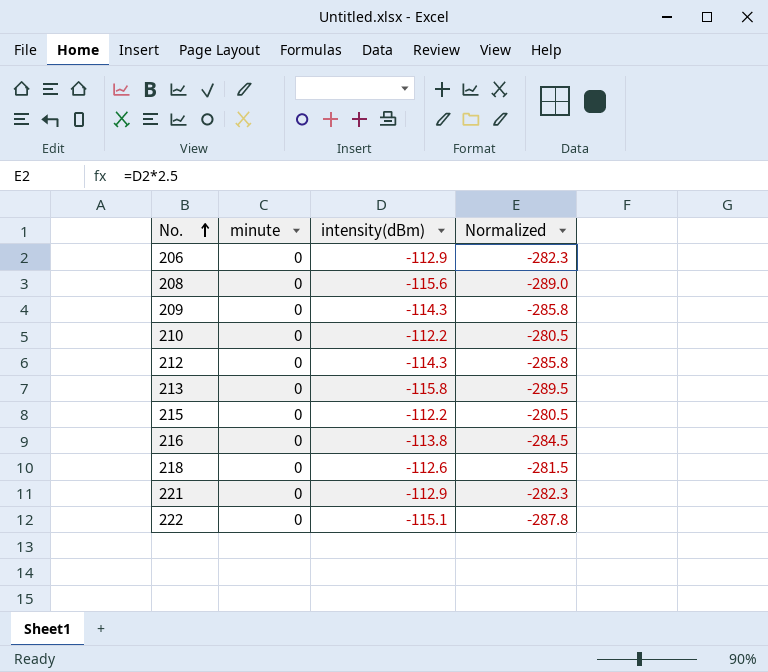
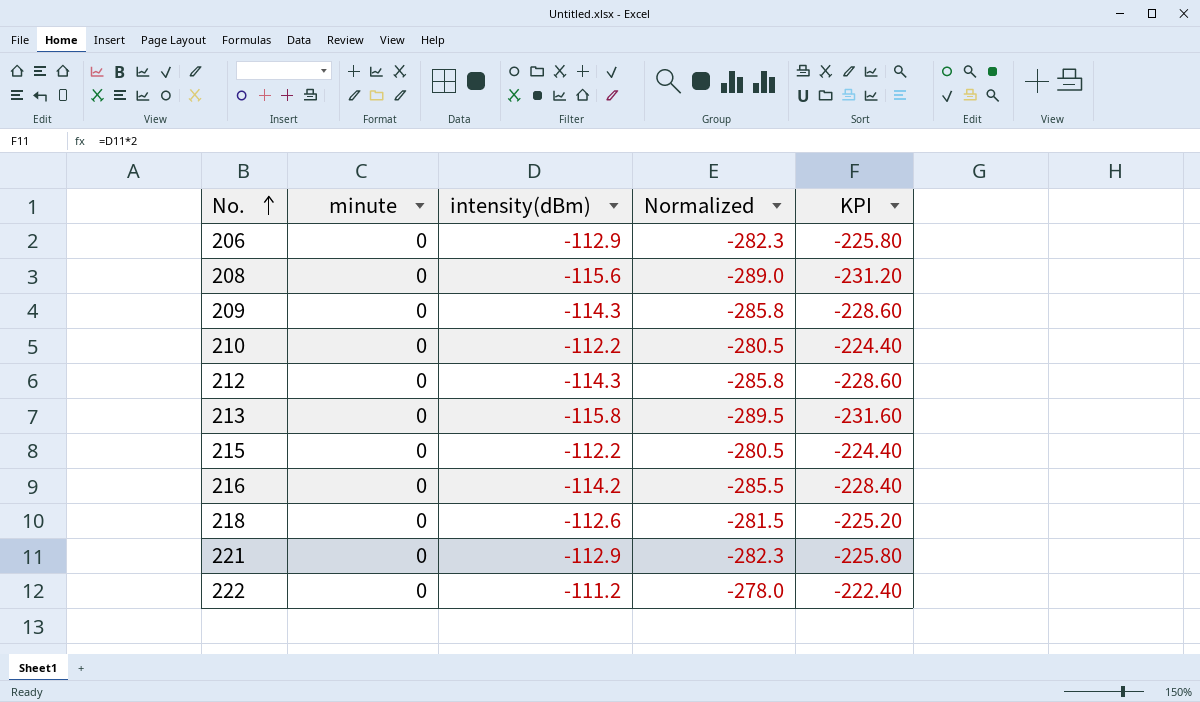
column KPI | formula: none -> [intensity(dBm)] * 2
216 | intensity(dBm): -113.8 -> -114.2
216 | Normalized: -284.5 -> -285.5
222 | intensity(dBm): -115.1 -> -111.2
222 | Normalized: -287.8 -> -278.0

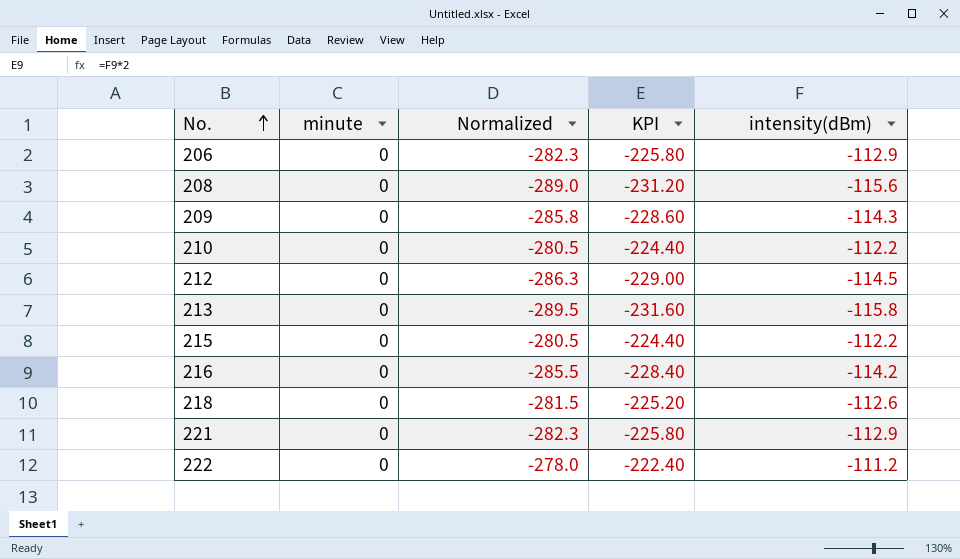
column intensity(dBm) | position: 3 -> 5
212 | Normalized: -285.8 -> -286.3
212 | KPI: -228.60 -> -229.00
212 | intensity(dBm): -114.3 -> -114.5

